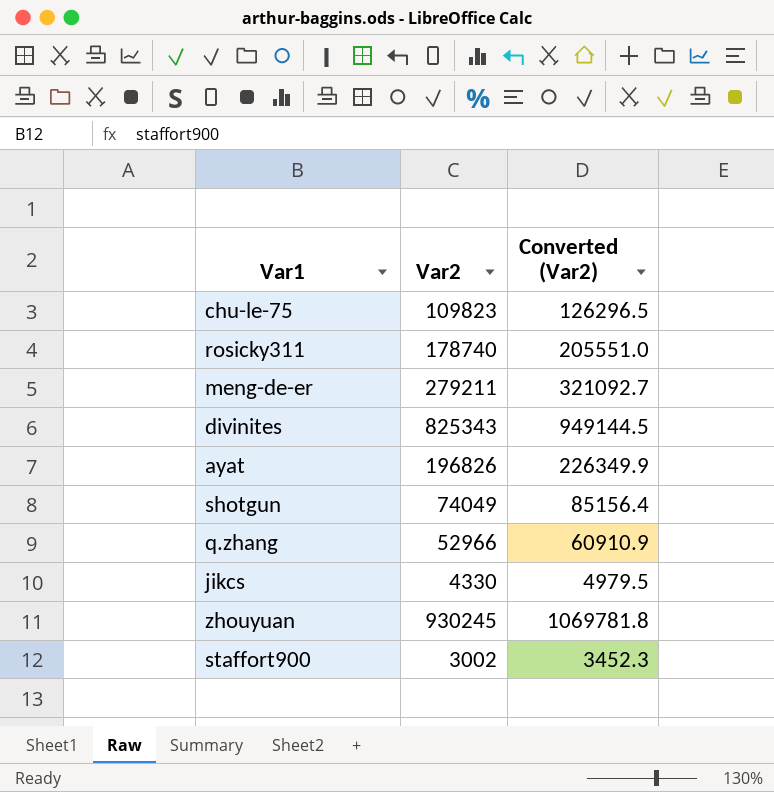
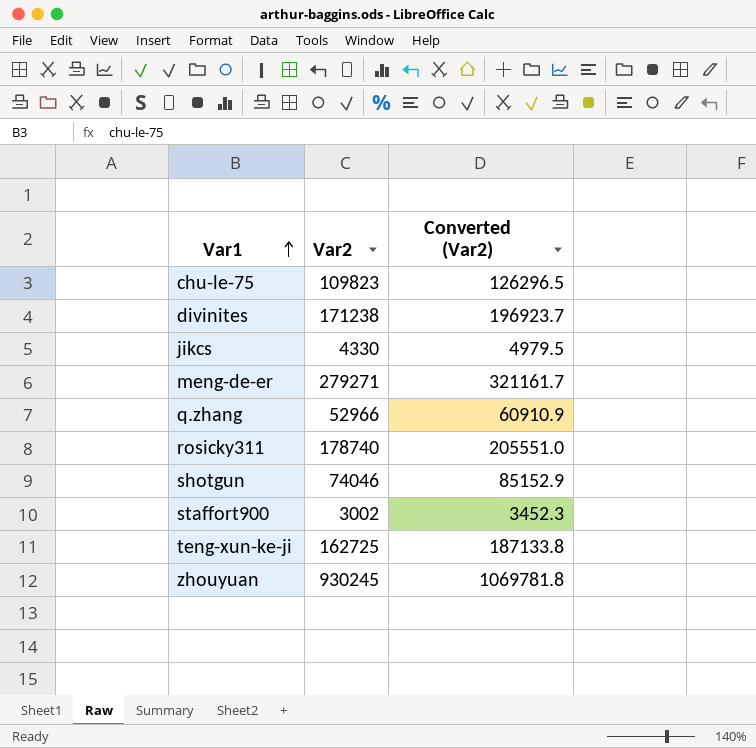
row order: none -> Var1 ascending
row ayat: 196826 | 226349.9 -> none
divinites | Var2: 825343 -> 171238
divinites | Converted (Var2): 949144.5 -> 196923.7
meng-de-er | Var2: 279211 -> 279271
meng-de-er | Converted (Var2): 321092.7 -> 321161.7
shotgun | Var2: 74049 -> 74046
shotgun | Converted (Var2): 85156.4 -> 85152.9
row teng-xun-ke-ji: none -> 162725 | 187133.8

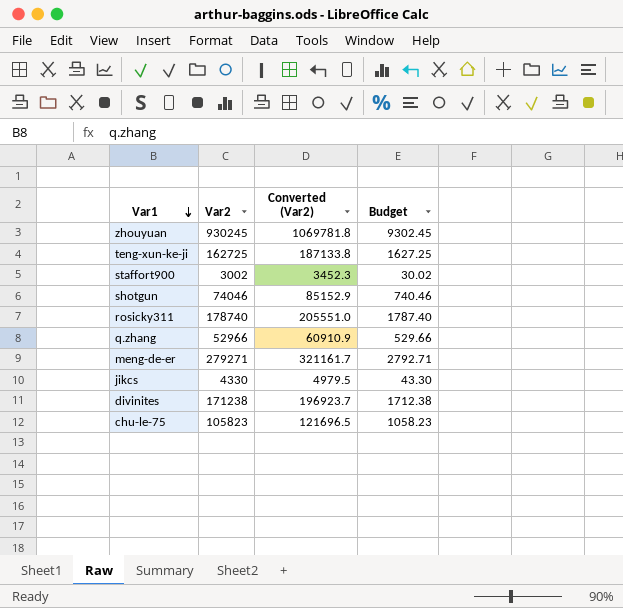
row order: Var1 ascending -> Var1 descending
column Budget | formula: none -> [Var2] * 0.01
chu-le-75 | Var2: 109823 -> 105823
chu-le-75 | Converted (Var2): 126296.5 -> 121696.5

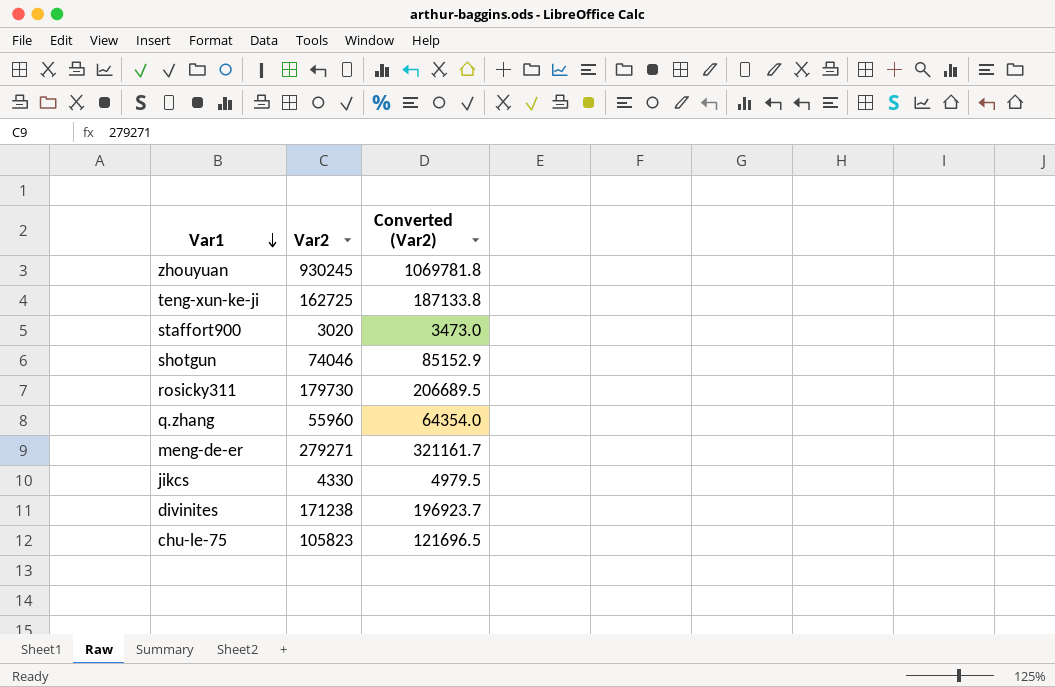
column Budget | formula: [Var2] * 0.01 -> none
staffort900 | Var2: 3002 -> 3020
staffort900 | Converted (Var2): 3452.3 -> 3473.0
rosicky311 | Var2: 178740 -> 179730
rosicky311 | Converted (Var2): 205551.0 -> 206689.5
q.zhang | Var2: 52966 -> 55960
q.zhang | Converted (Var2): 60910.9 -> 64354.0

